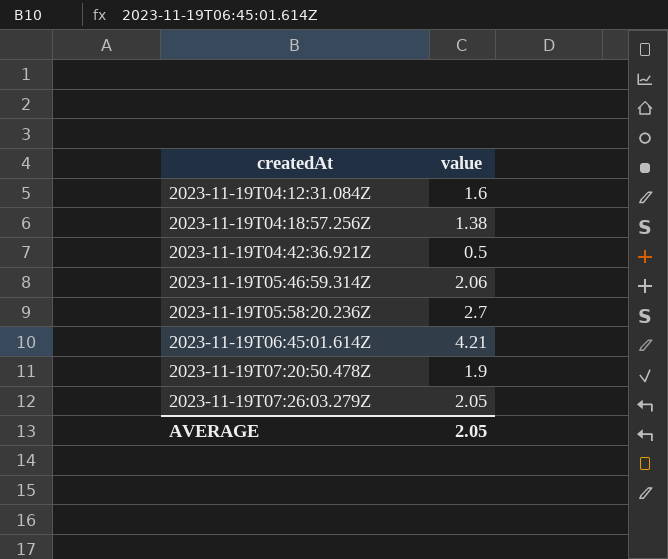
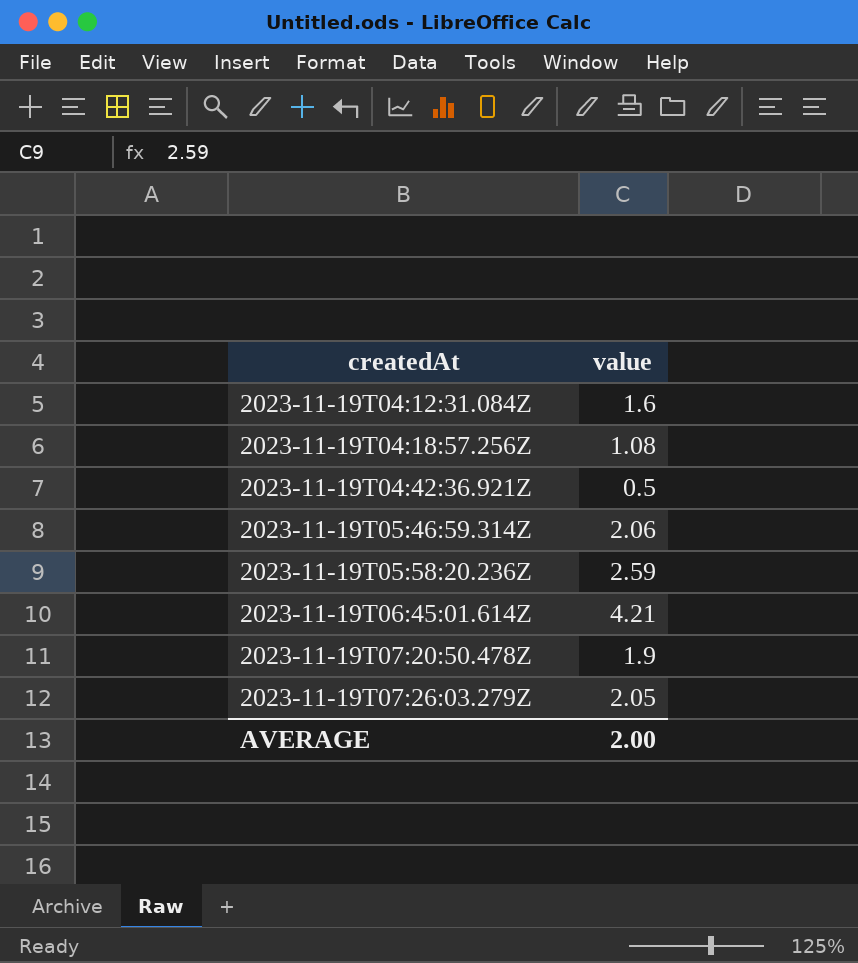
2023-11-19T04:18:57.256Z | value: 1.38 -> 1.08
2023-11-19T05:58:20.236Z | value: 2.7 -> 2.59
AVERAGE | value: 2.05 -> 2.00

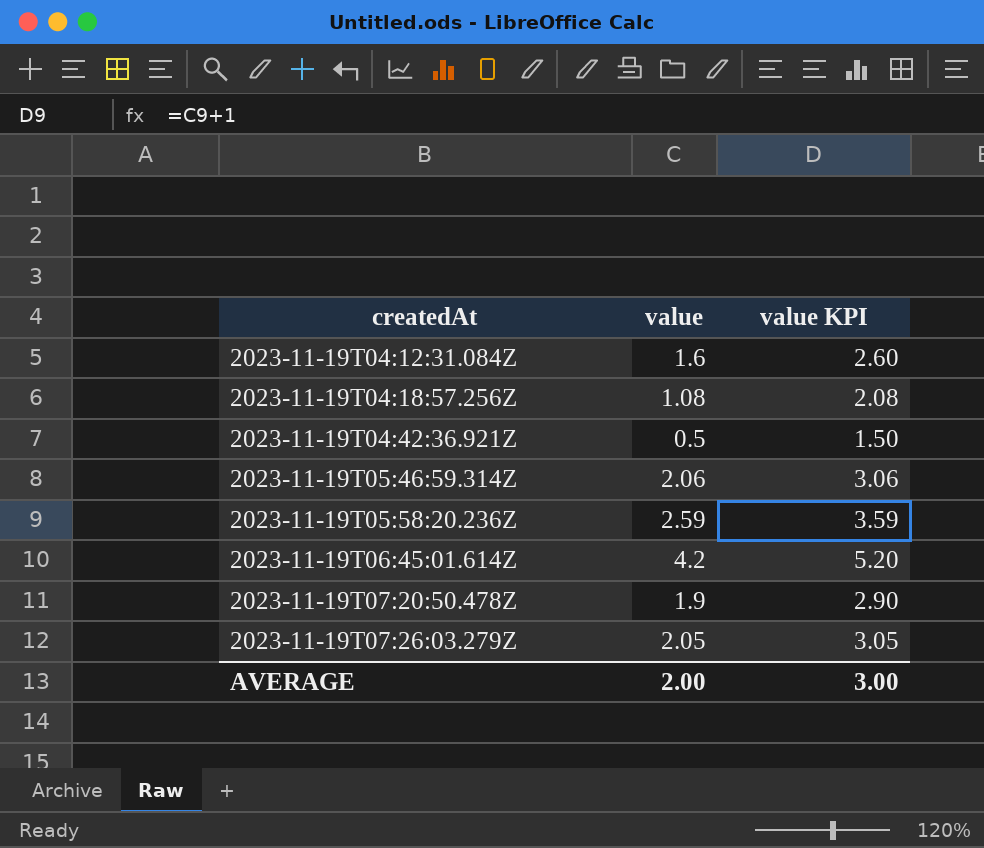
column value KPI | formula: none -> [value] + 1
2023-11-19T06:45:01.614Z | value: 4.21 -> 4.2

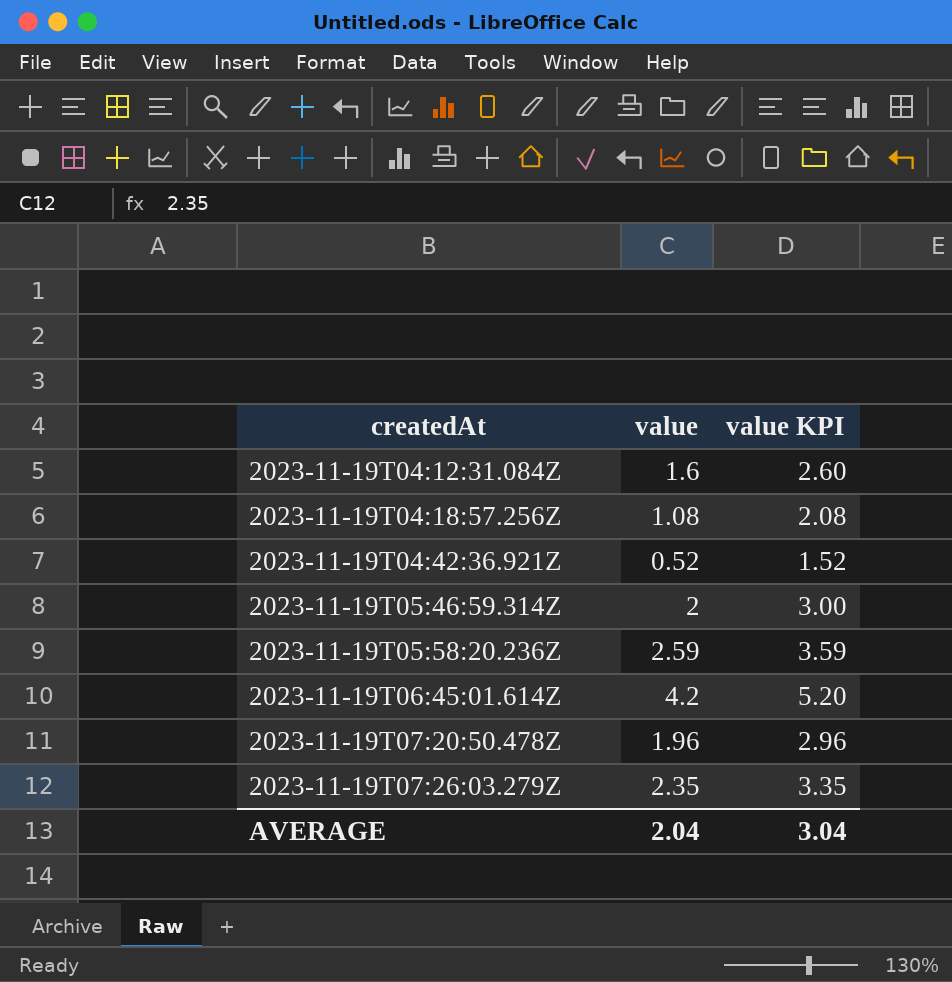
2023-11-19T04:42:36.921Z | value: 0.5 -> 0.52
2023-11-19T04:42:36.921Z | value KPI: 1.50 -> 1.52
2023-11-19T05:46:59.314Z | value: 2.06 -> 2
2023-11-19T05:46:59.314Z | value KPI: 3.06 -> 3.00
2023-11-19T07:20:50.478Z | value: 1.9 -> 1.96
2023-11-19T07:20:50.478Z | value KPI: 2.90 -> 2.96
2023-11-19T07:26:03.279Z | value: 2.05 -> 2.35
2023-11-19T07:26:03.279Z | value KPI: 3.05 -> 3.35
AVERAGE | value: 2.00 -> 2.04
AVERAGE | value KPI: 3.00 -> 3.04

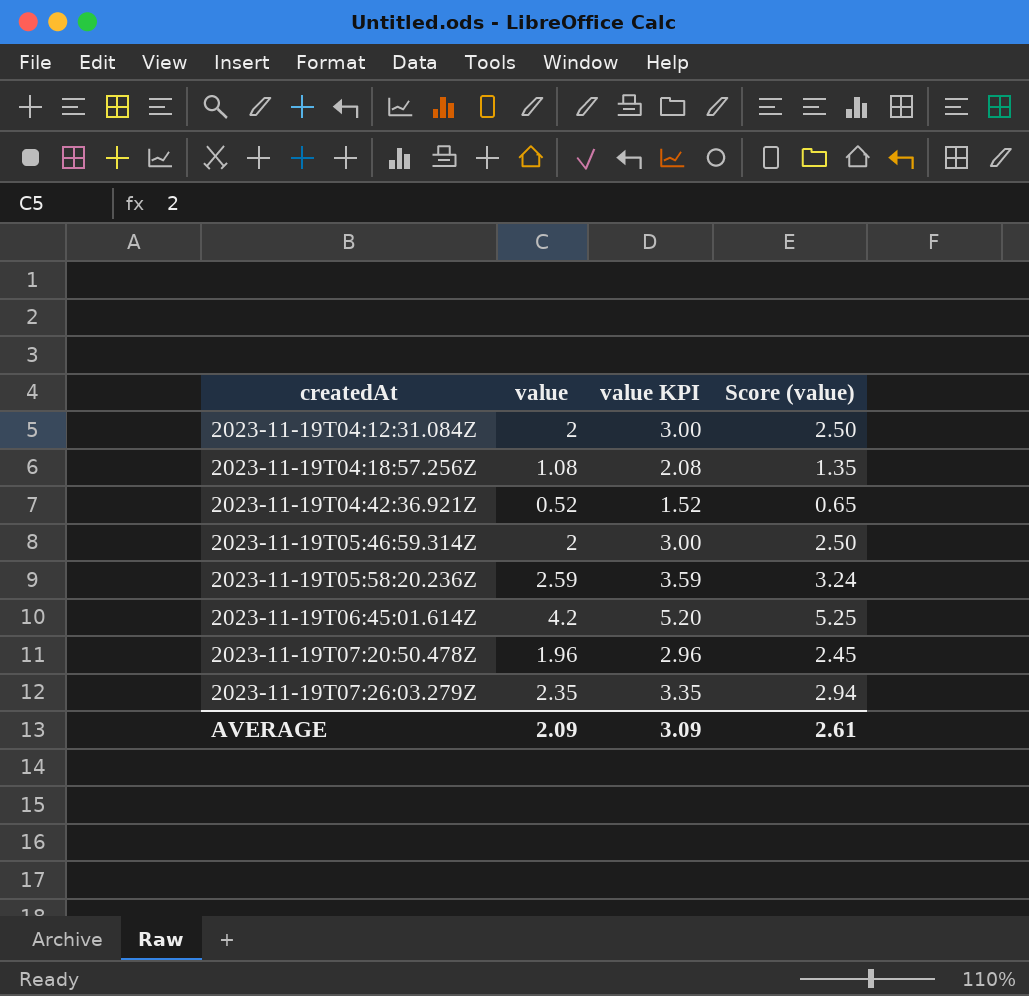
column Score (value) | formula: none -> [value] * 1.25
2023-11-19T04:12:31.084Z | value: 1.6 -> 2
2023-11-19T04:12:31.084Z | value KPI: 2.60 -> 3.00
AVERAGE | value: 2.04 -> 2.09
AVERAGE | value KPI: 3.04 -> 3.09

